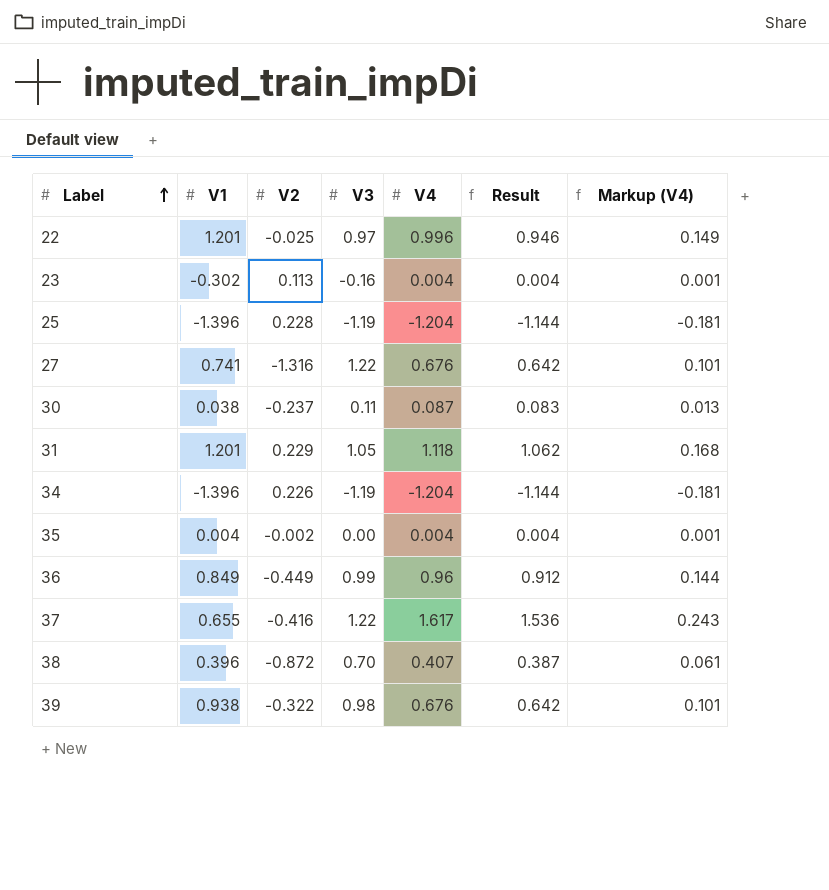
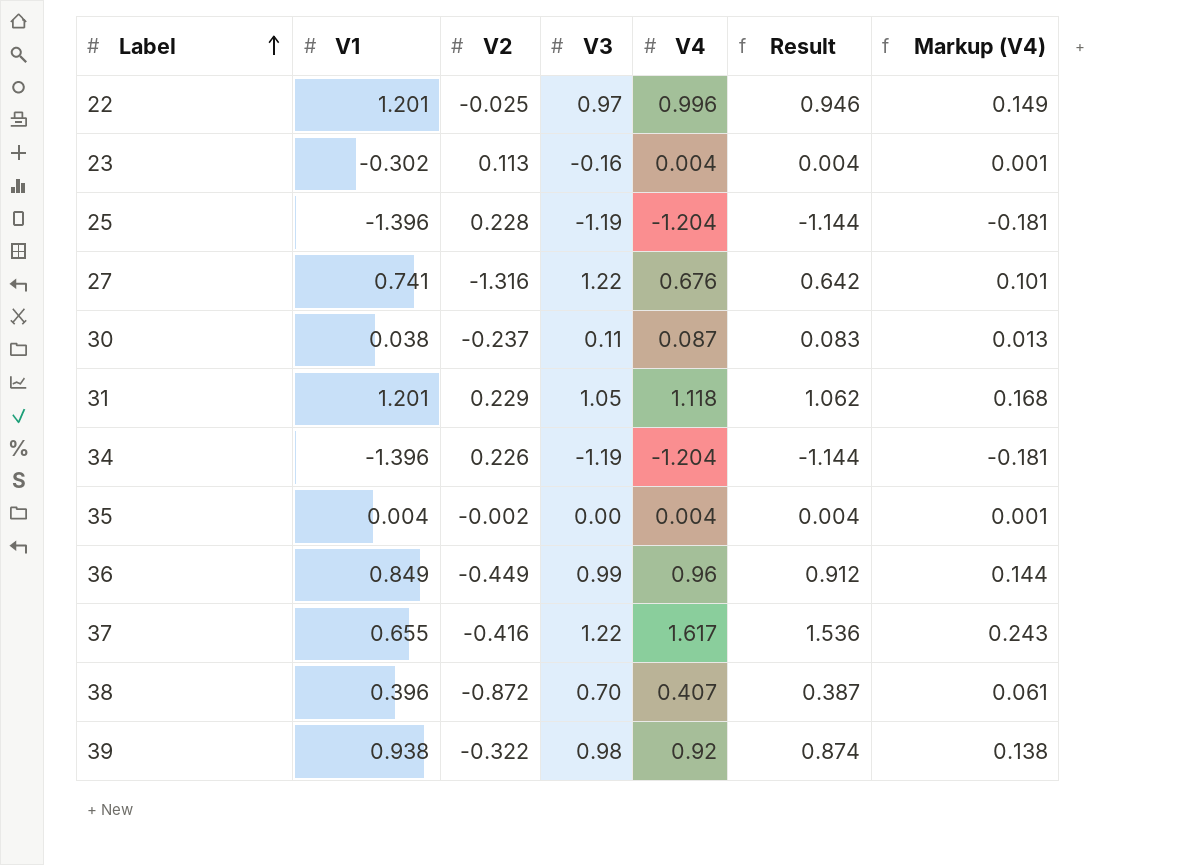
39 | V4: 0.676 -> 0.92
39 | Result: 0.642 -> 0.874
39 | Markup (V4): 0.101 -> 0.138

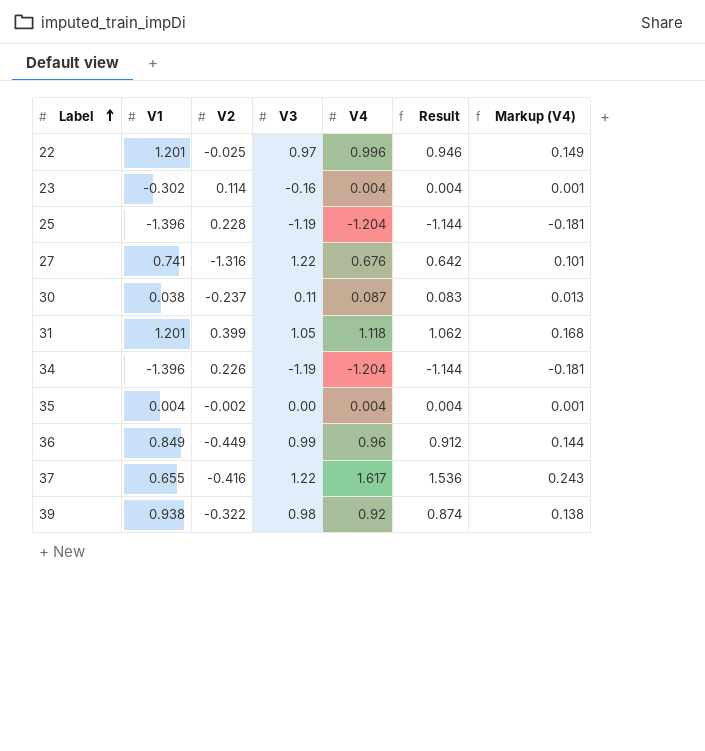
row 38: 0.396 | -0.872 | 0.70 | 0.407 | 0.387 | 0.061 -> none
23 | V2: 0.113 -> 0.114
31 | V2: 0.229 -> 0.399

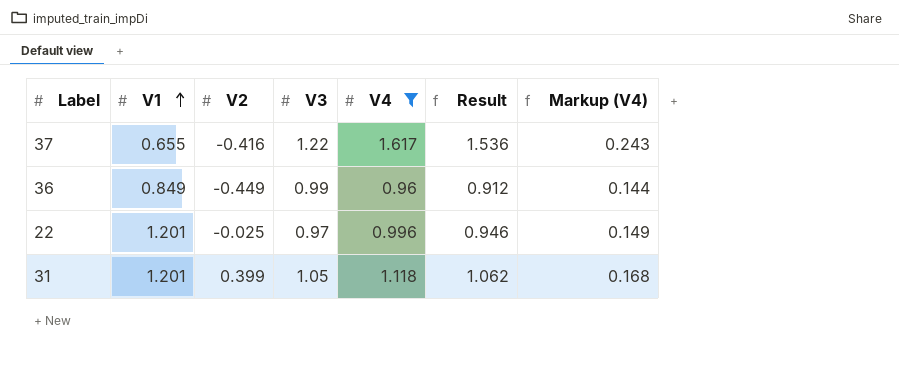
filter: none -> V4 >= 0.96
row order: Label ascending -> V1 ascending

